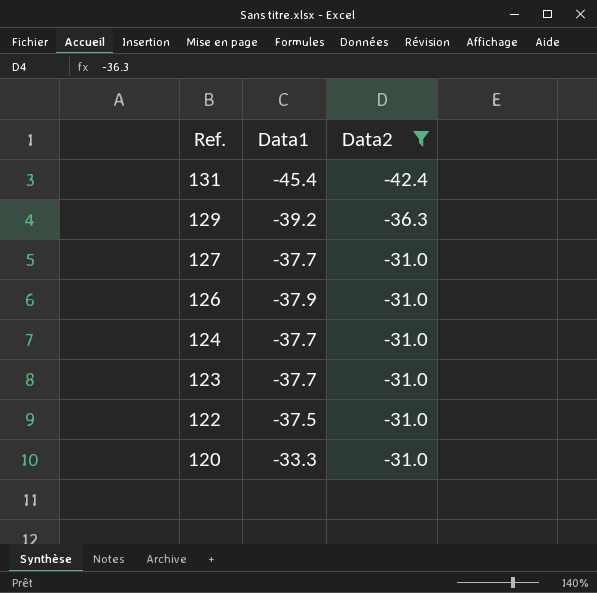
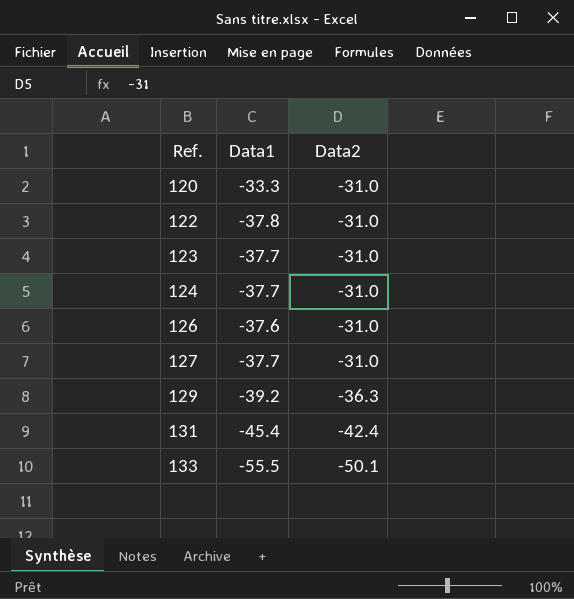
filter: Data2 != -50.1 -> none
row order: Ref. descending -> Ref. ascending
122 | Data1: -37.5 -> -37.8
126 | Data1: -37.9 -> -37.6

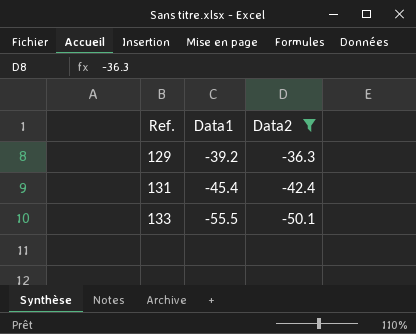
filter: none -> Data2 != -31.0

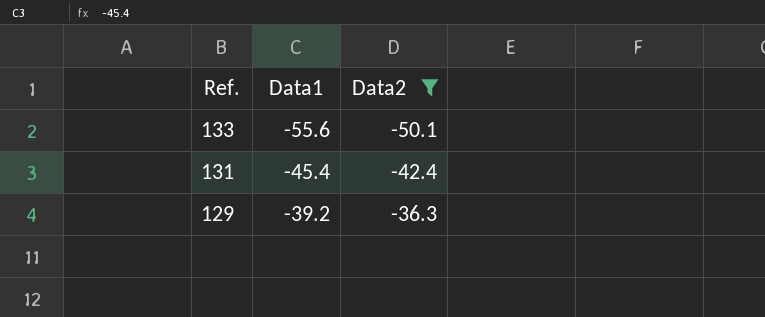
row order: Ref. ascending -> Ref. descending
133 | Data1: -55.5 -> -55.6

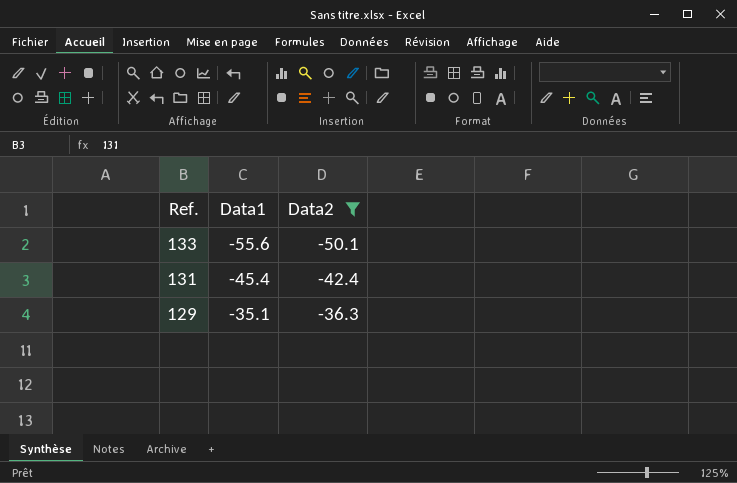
129 | Data1: -39.2 -> -35.1

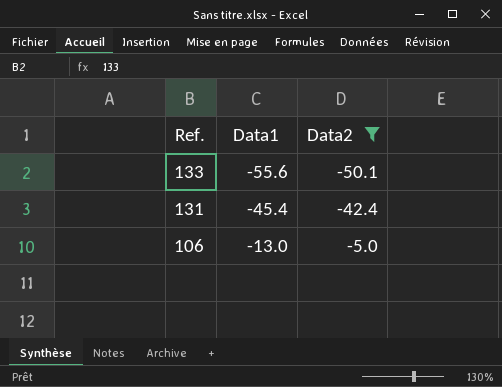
row 129: -35.1 | -36.3 -> none
row 106: none -> -13.0 | -5.0

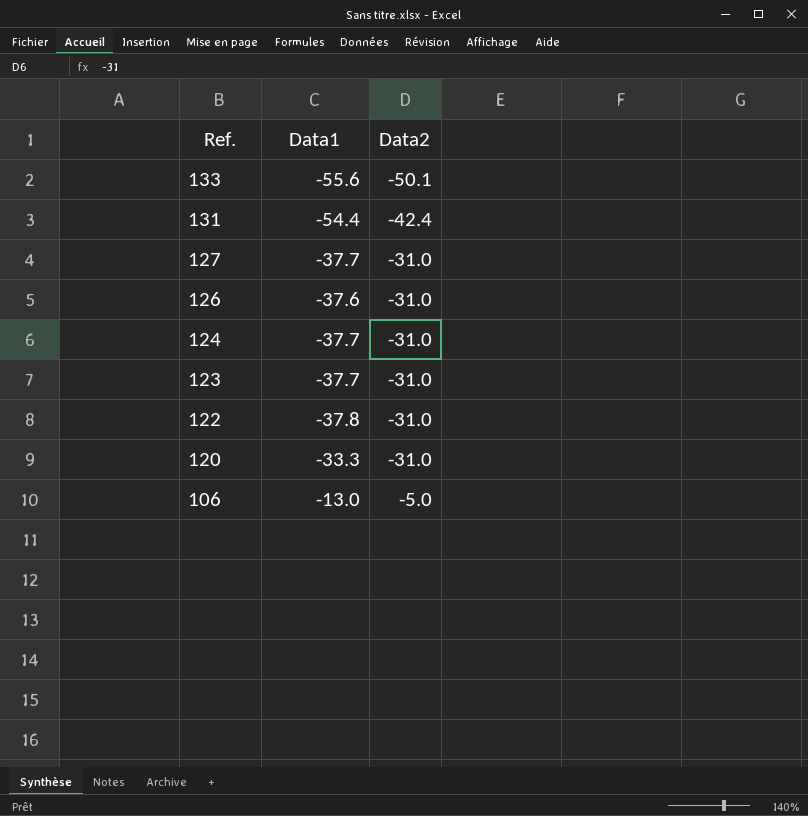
filter: Data2 != -31.0 -> none
131 | Data1: -45.4 -> -54.4

